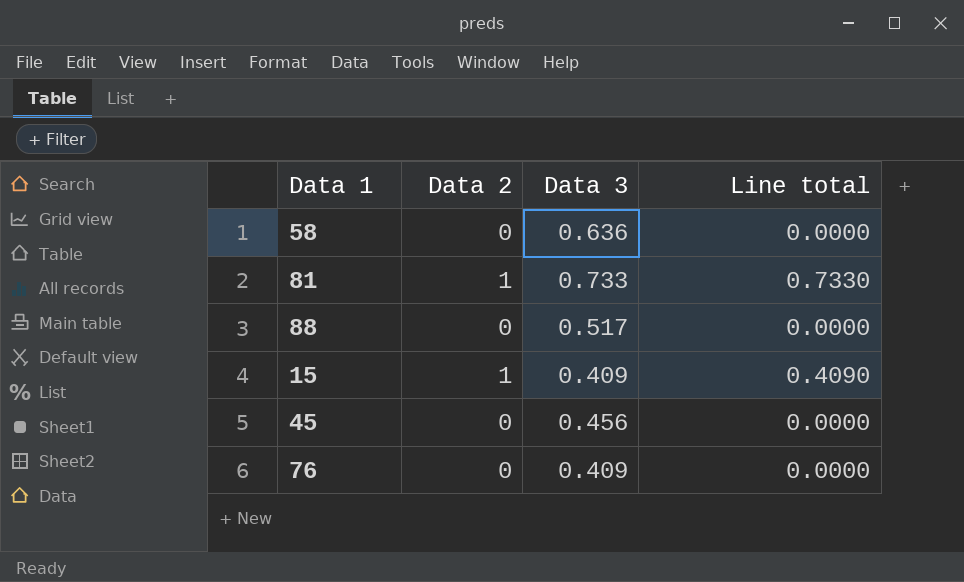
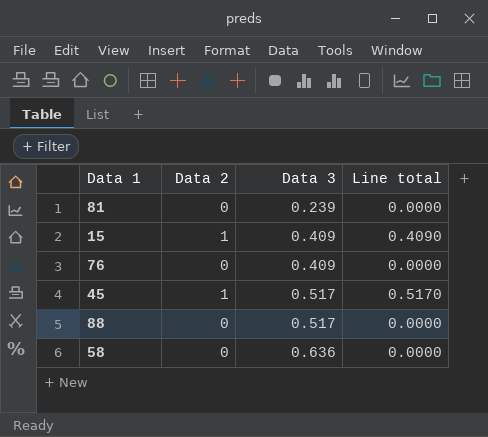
row order: none -> Data 3 ascending
81 | Data 2: 1 -> 0
81 | Data 3: 0.733 -> 0.239
81 | Line total: 0.7330 -> 0.0000
45 | Data 2: 0 -> 1
45 | Data 3: 0.456 -> 0.517
45 | Line total: 0.0000 -> 0.5170

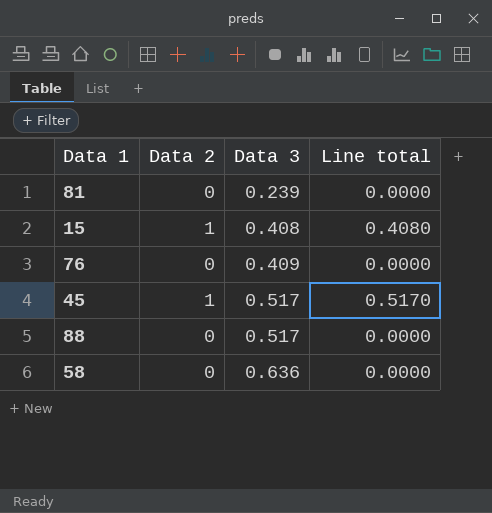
15 | Data 3: 0.409 -> 0.408
15 | Line total: 0.4090 -> 0.4080

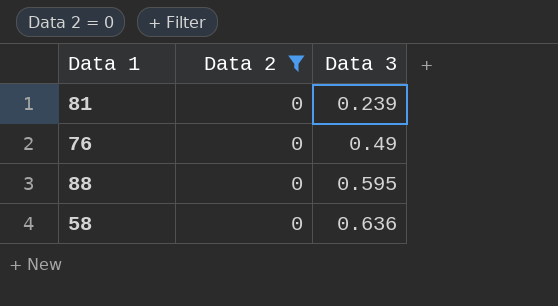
filter: none -> Data 2 = 0
column Line total | formula: [Data 2] * [Data 3] -> none
76 | Data 3: 0.409 -> 0.49
88 | Data 3: 0.517 -> 0.595

